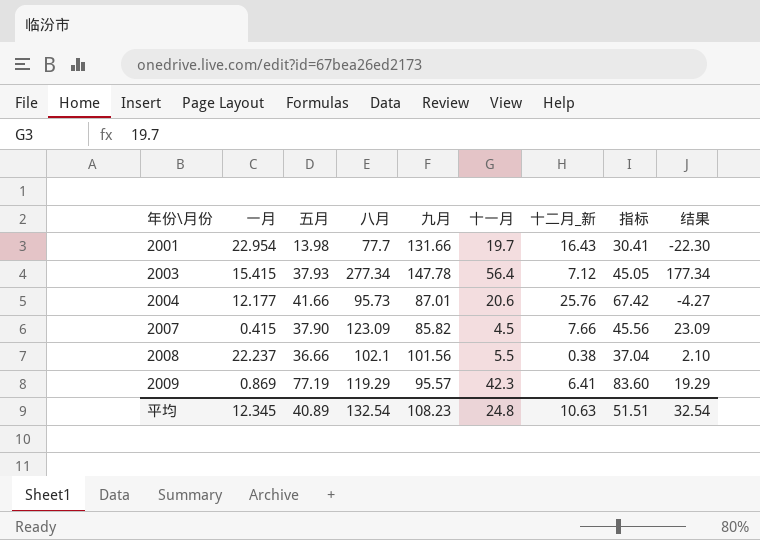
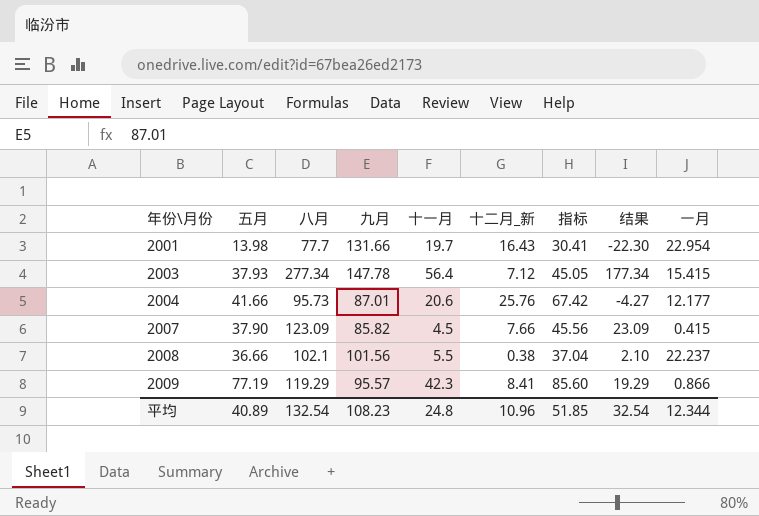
column 一月 | position: 2 -> 9
2009 | 十二月_新: 6.41 -> 8.41
2009 | 指标: 83.60 -> 85.60
2009 | 一月: 0.869 -> 0.866
平均 | 十二月_新: 10.63 -> 10.96
平均 | 指标: 51.51 -> 51.85
平均 | 一月: 12.345 -> 12.344

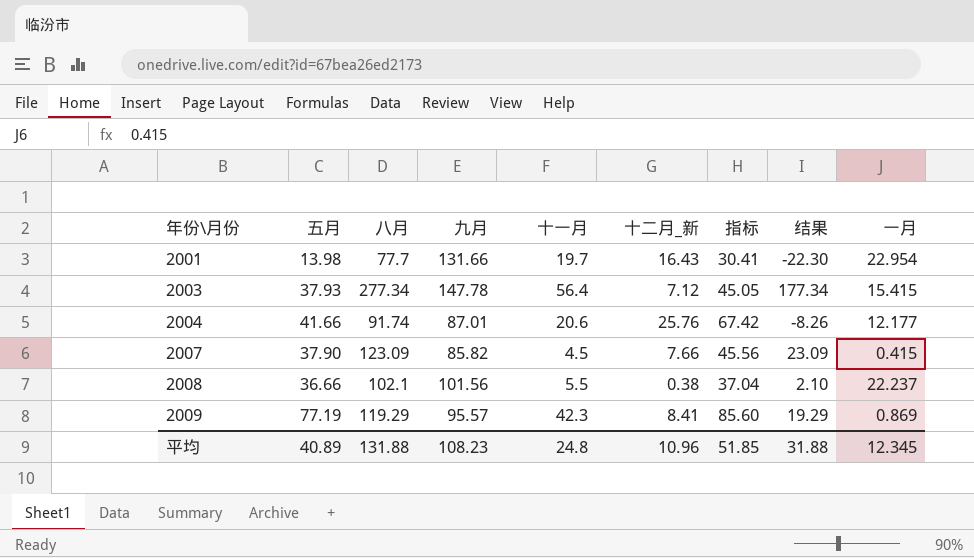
2004 | 八月: 95.73 -> 91.74
2004 | 结果: -4.27 -> -8.26
2009 | 一月: 0.866 -> 0.869
平均 | 八月: 132.54 -> 131.88
平均 | 结果: 32.54 -> 31.88
平均 | 一月: 12.344 -> 12.345

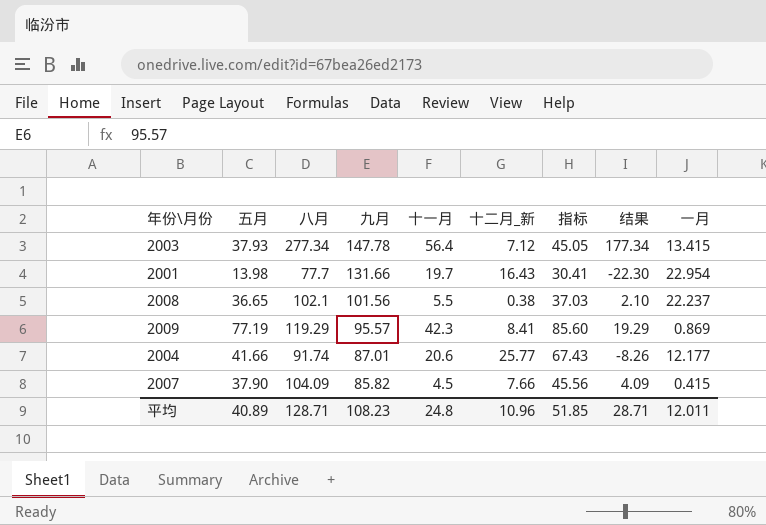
row order: 年份\月份 ascending -> 九月 descending
2003 | 一月: 15.415 -> 13.415
2008 | 五月: 36.66 -> 36.65
2008 | 指标: 37.04 -> 37.03
2004 | 十二月_新: 25.76 -> 25.77
2004 | 指标: 67.42 -> 67.43
2007 | 八月: 123.09 -> 104.09
2007 | 结果: 23.09 -> 4.09
平均 | 八月: 131.88 -> 128.71
平均 | 结果: 31.88 -> 28.71
平均 | 一月: 12.345 -> 12.011

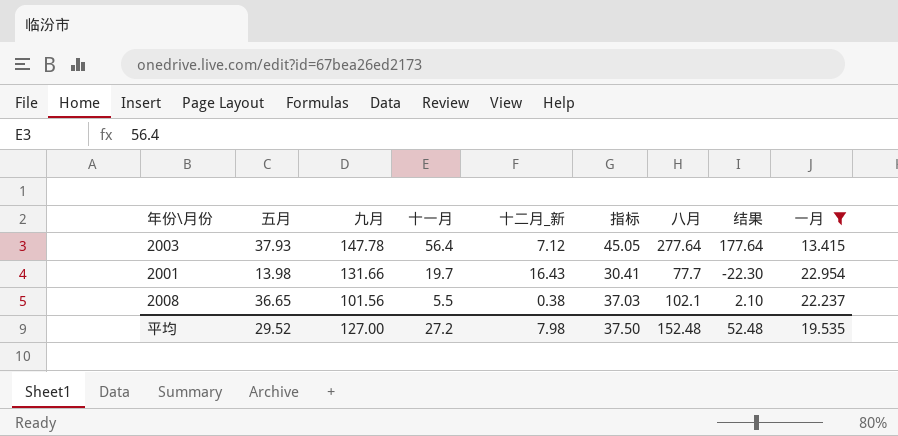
filter: none -> 一月 >= 13.415
column 八月 | position: 3 -> 7
2003 | 八月: 277.34 -> 277.64
2003 | 结果: 177.34 -> 177.64
平均 | 五月: 40.89 -> 29.52
平均 | 九月: 108.23 -> 127.00
平均 | 十一月: 24.8 -> 27.2
平均 | 十二月_新: 10.96 -> 7.98
平均 | 指标: 51.85 -> 37.50
平均 | 八月: 128.71 -> 152.48
平均 | 结果: 28.71 -> 52.48
平均 | 一月: 12.011 -> 19.535

